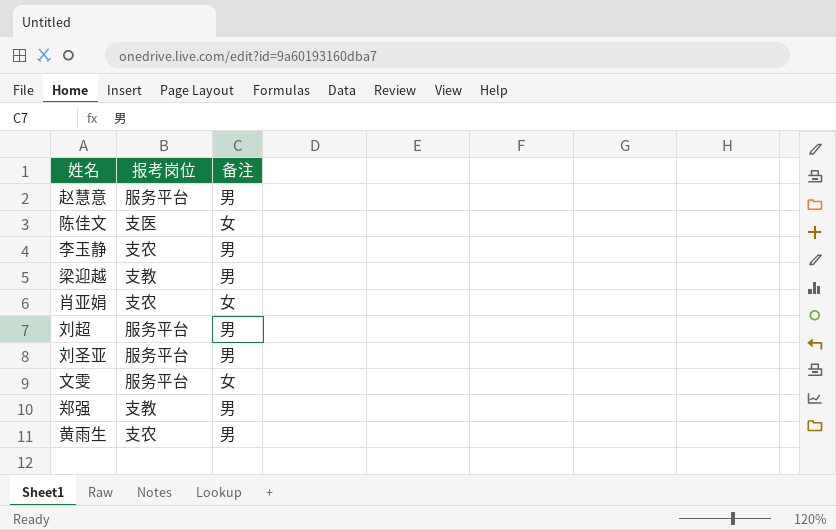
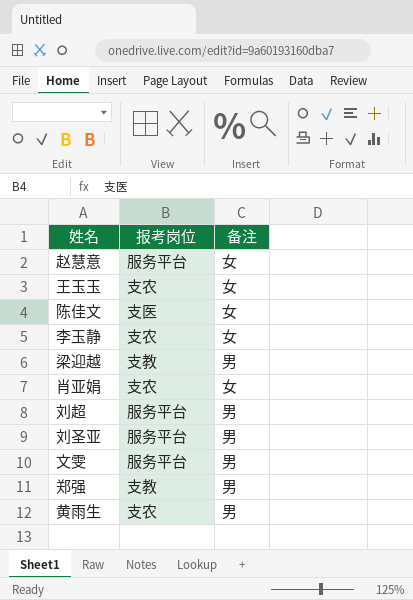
赵慧意 | 备注: 男 -> 女
row 王玉玉: none -> 支农 | 女
李玉静 | 备注: 男 -> 女
文雯 | 备注: 女 -> 男

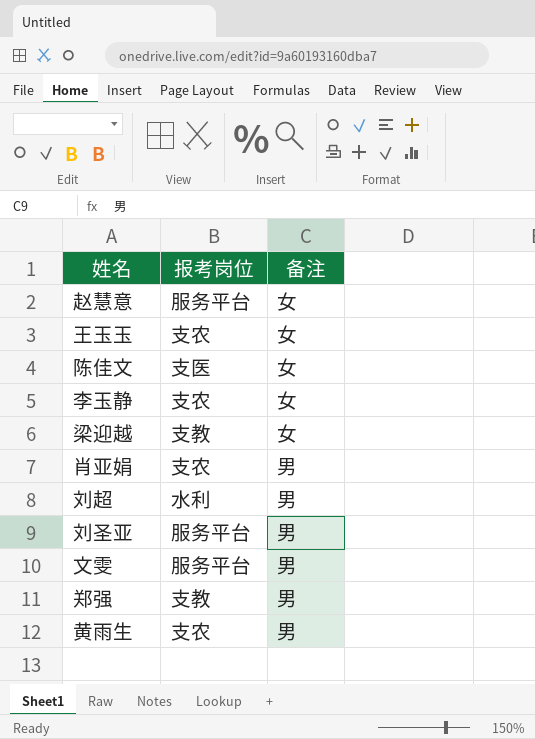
梁迎越 | 备注: 男 -> 女
肖亚娟 | 备注: 女 -> 男
刘超 | 报考岗位: 服务平台 -> 水利

